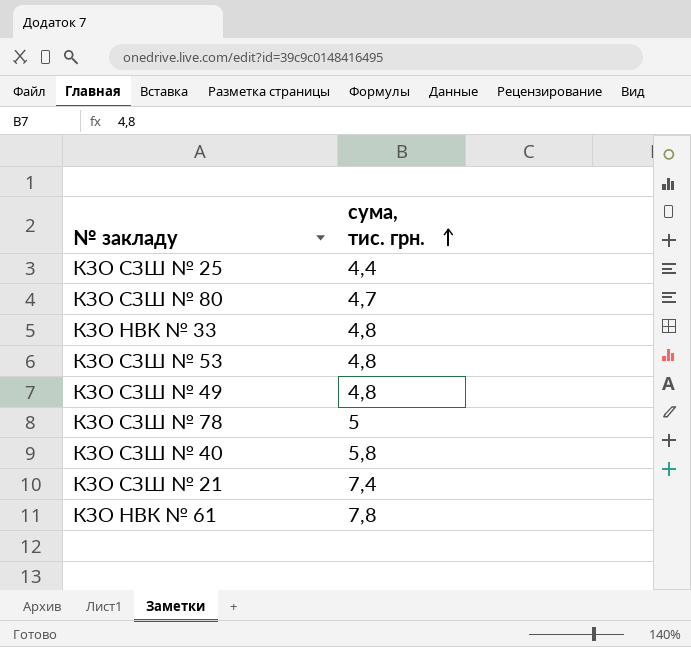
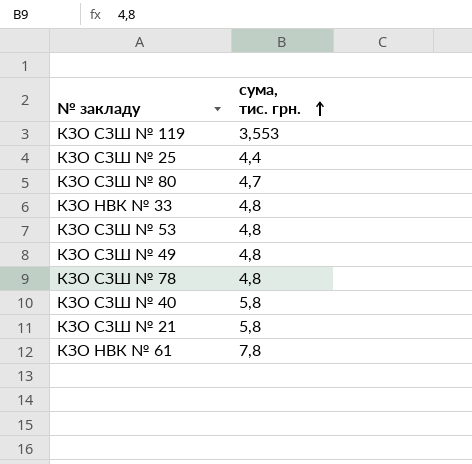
row КЗО СЗШ № 119: none -> 3,553
КЗО СЗШ № 78 | сума, тис. грн.: 5 -> 4,8
КЗО СЗШ № 21 | сума, тис. грн.: 7,4 -> 5,8

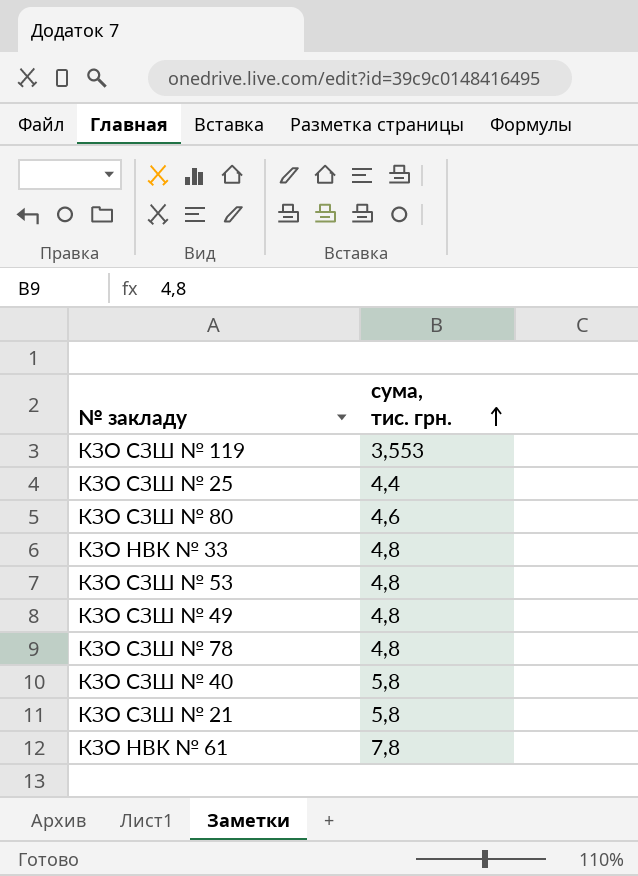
КЗО СЗШ № 80 | сума, тис. грн.: 4,7 -> 4,6

